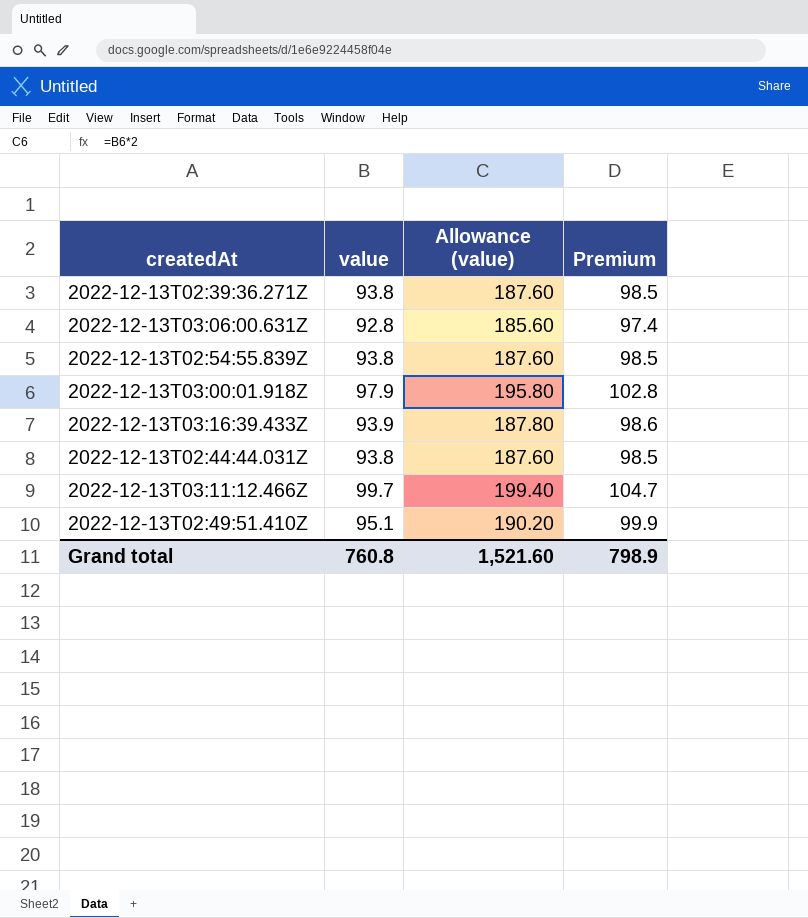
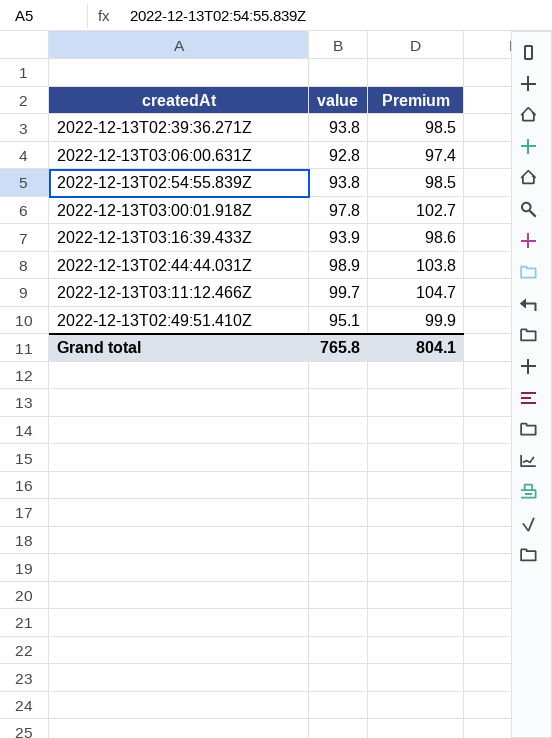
column Allowance (value) | formula: [value] * 2 -> none
2022-12-13T03:00:01.918Z | value: 97.9 -> 97.8
2022-12-13T03:00:01.918Z | Premium: 102.8 -> 102.7
2022-12-13T02:44:44.031Z | value: 93.8 -> 98.9
2022-12-13T02:44:44.031Z | Premium: 98.5 -> 103.8
Grand total | value: 760.8 -> 765.8
Grand total | Premium: 798.9 -> 804.1

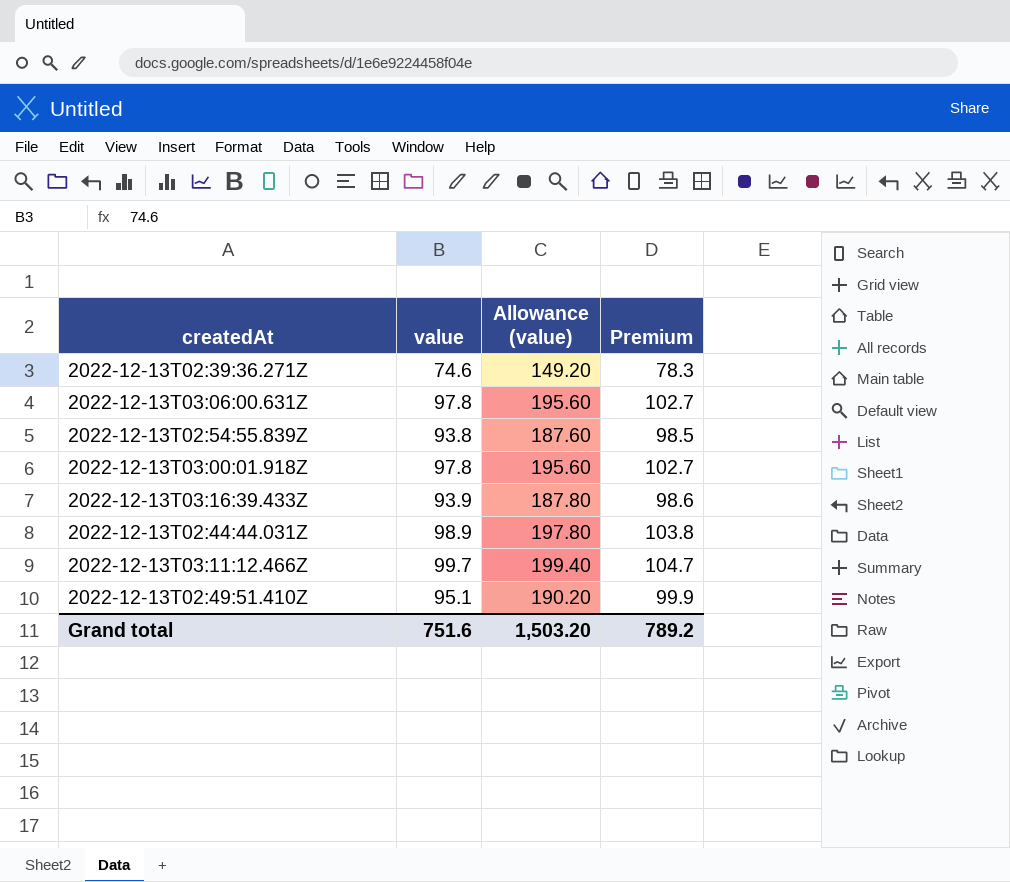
column Allowance (value) | formula: none -> [value] * 2
2022-12-13T02:39:36.271Z | value: 93.8 -> 74.6
2022-12-13T02:39:36.271Z | Premium: 98.5 -> 78.3
2022-12-13T03:06:00.631Z | value: 92.8 -> 97.8
2022-12-13T03:06:00.631Z | Premium: 97.4 -> 102.7
Grand total | value: 765.8 -> 751.6
Grand total | Premium: 804.1 -> 789.2

